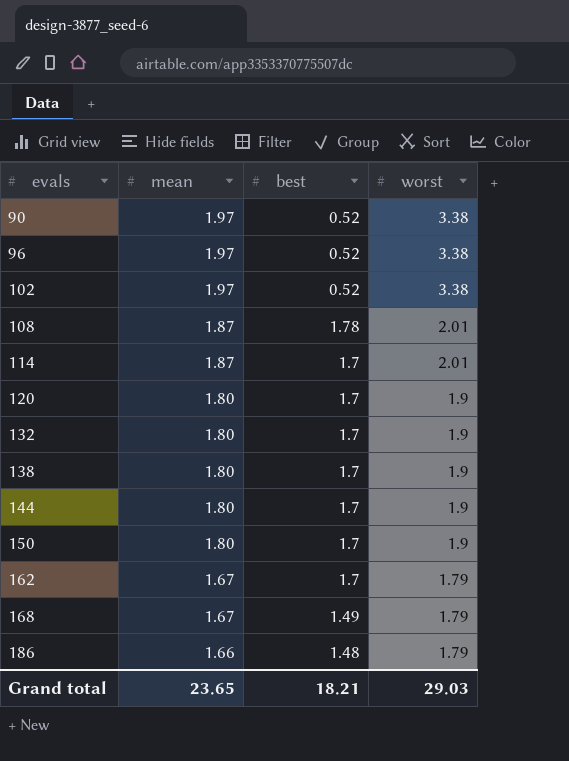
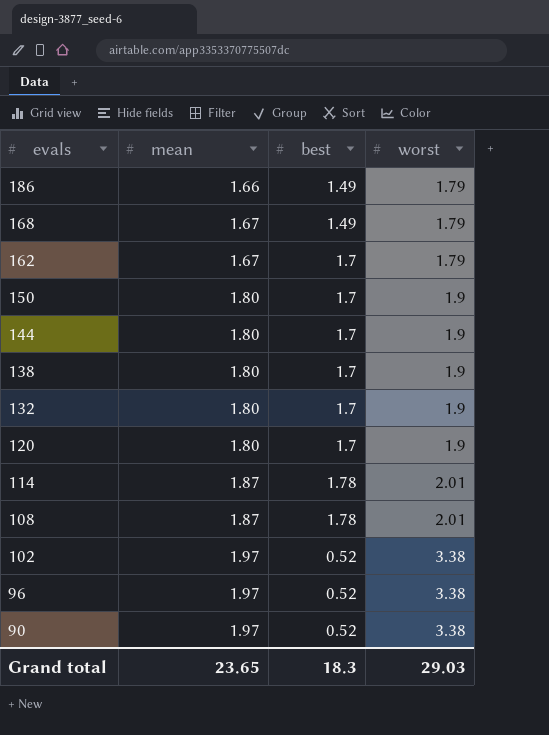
row order: evals ascending -> evals descending
186 | best: 1.48 -> 1.49
114 | best: 1.7 -> 1.78
Grand total | best: 18.21 -> 18.3

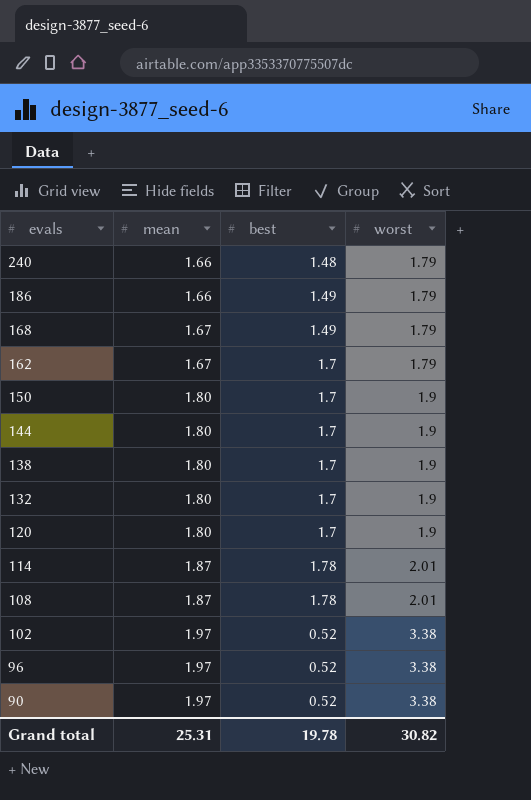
row 240: none -> 1.66 | 1.48 | 1.79
Grand total | mean: 23.65 -> 25.31
Grand total | best: 18.3 -> 19.78
Grand total | worst: 29.03 -> 30.82

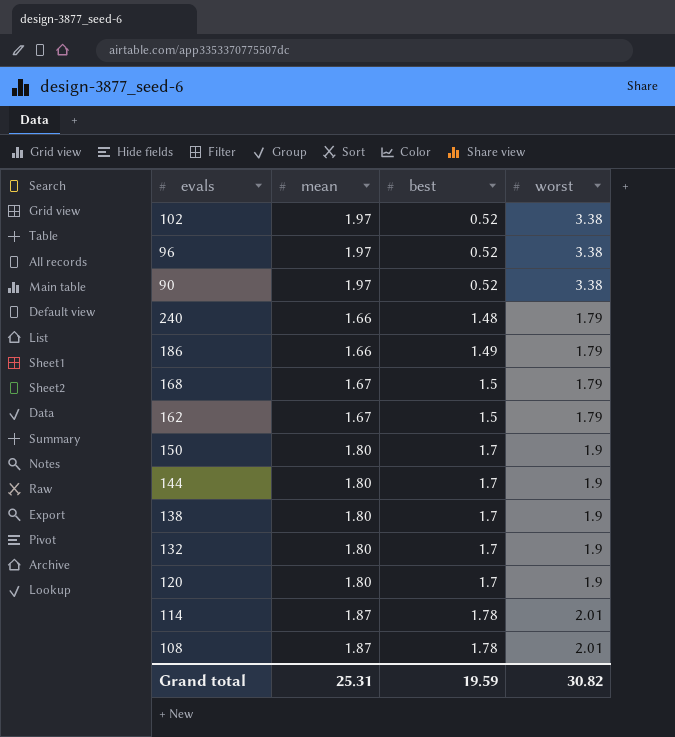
row order: evals descending -> best ascending
168 | best: 1.49 -> 1.5
162 | best: 1.7 -> 1.5
Grand total | best: 19.78 -> 19.59

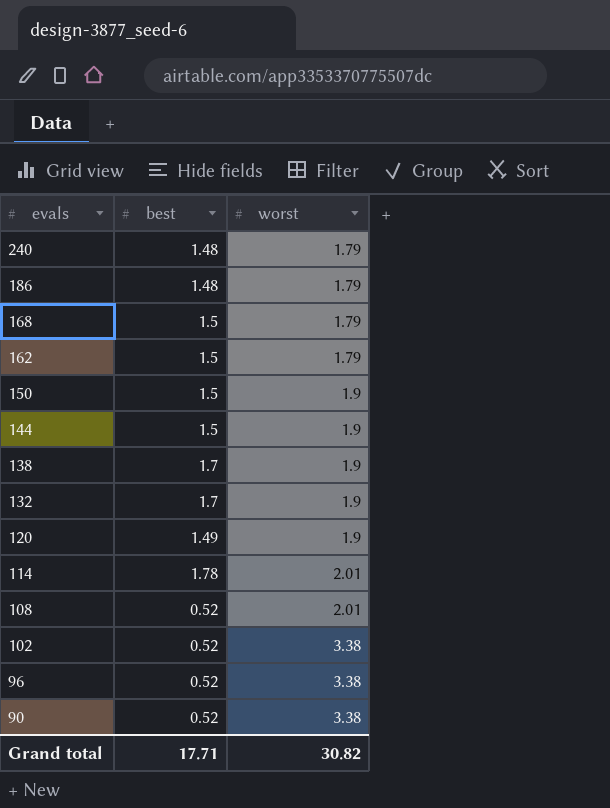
row order: best ascending -> evals descending
column mean | position: 2 -> none
186 | best: 1.49 -> 1.48
150 | best: 1.7 -> 1.5
144 | best: 1.7 -> 1.5
120 | best: 1.7 -> 1.49
108 | best: 1.78 -> 0.52
Grand total | best: 19.59 -> 17.71

